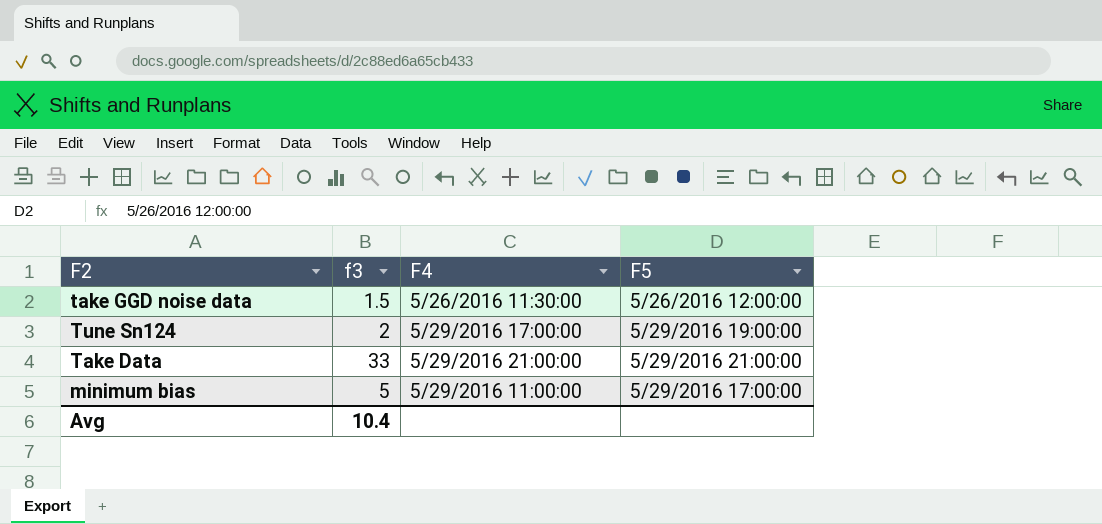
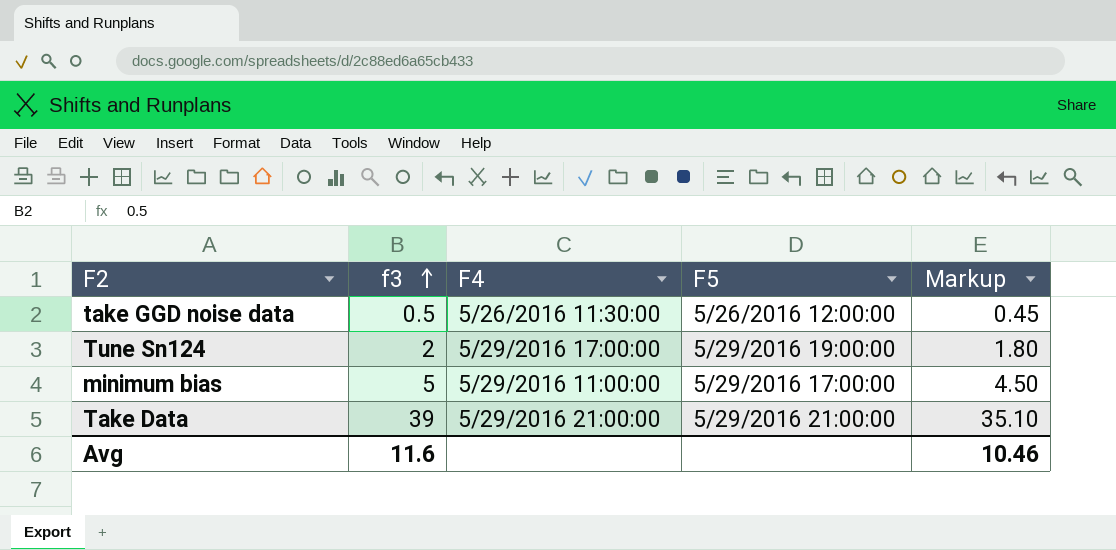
row order: none -> f3 ascending
column Markup | formula: none -> [f3] * 0.9
take GGD noise data | f3: 1.5 -> 0.5
Take Data | f3: 33 -> 39
Avg | f3: 10.4 -> 11.6

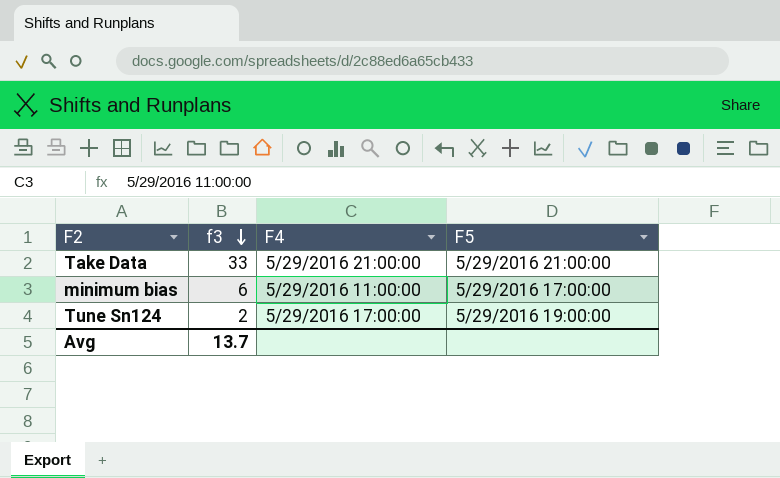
row order: f3 ascending -> f3 descending
column Markup | formula: [f3] * 0.9 -> none
row take GGD noise data: 0.5 | 5/26/2016 11:30:00 | 5/26/2016 12:00:00 | 0.45 -> none
Take Data | f3: 39 -> 33
minimum bias | f3: 5 -> 6
Avg | f3: 11.6 -> 13.7

